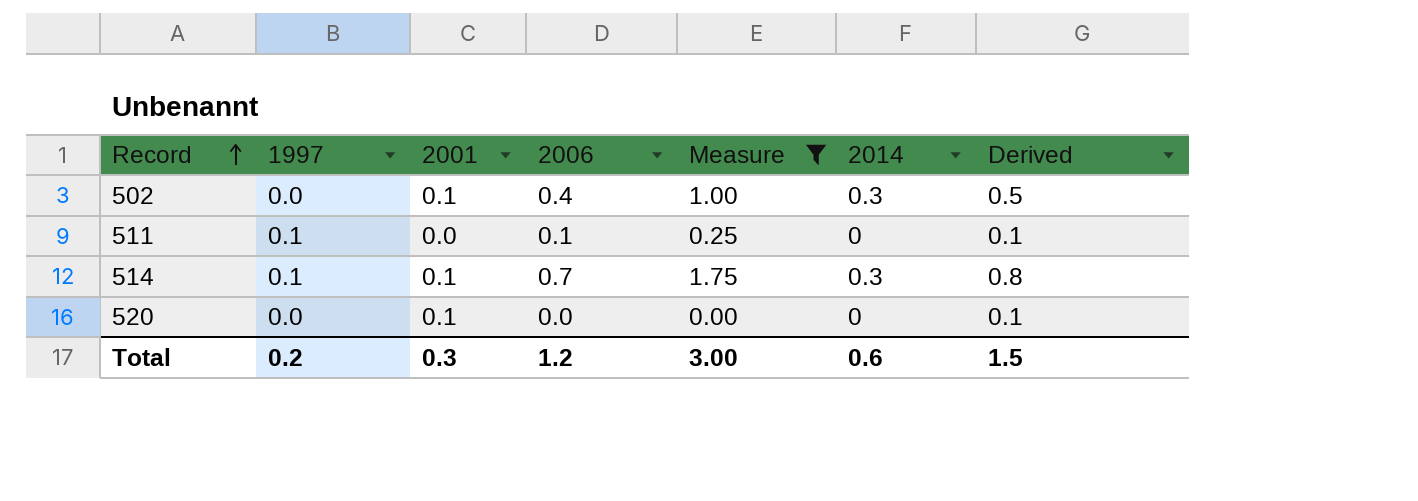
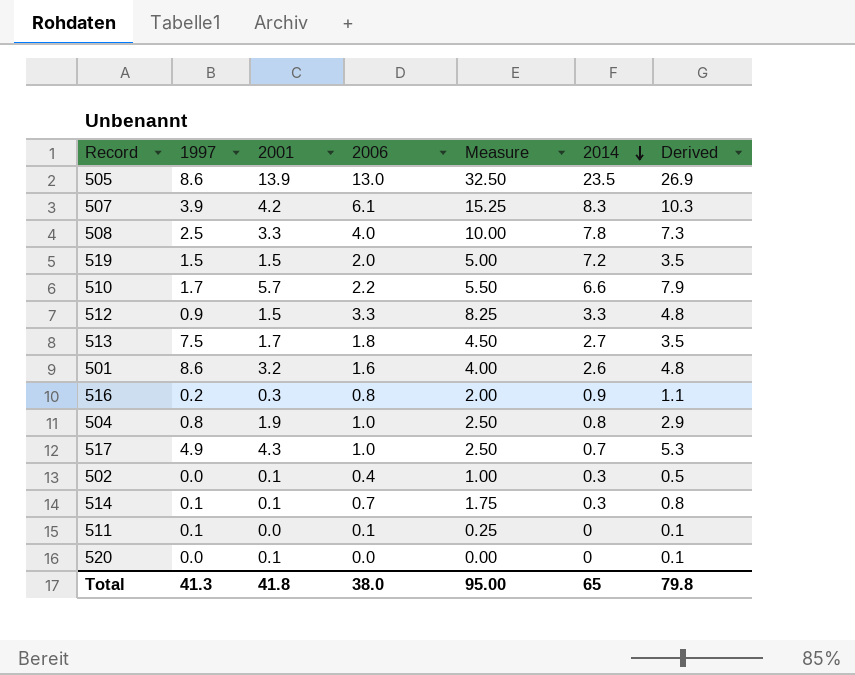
filter: Measure <= 1.75 -> none
row order: Record ascending -> 2014 descending
Total | 1997: 0.2 -> 41.3
Total | 2001: 0.3 -> 41.8
Total | 2006: 1.2 -> 38.0
Total | Measure: 3.00 -> 95.00
Total | 2014: 0.6 -> 65
Total | Derived: 1.5 -> 79.8

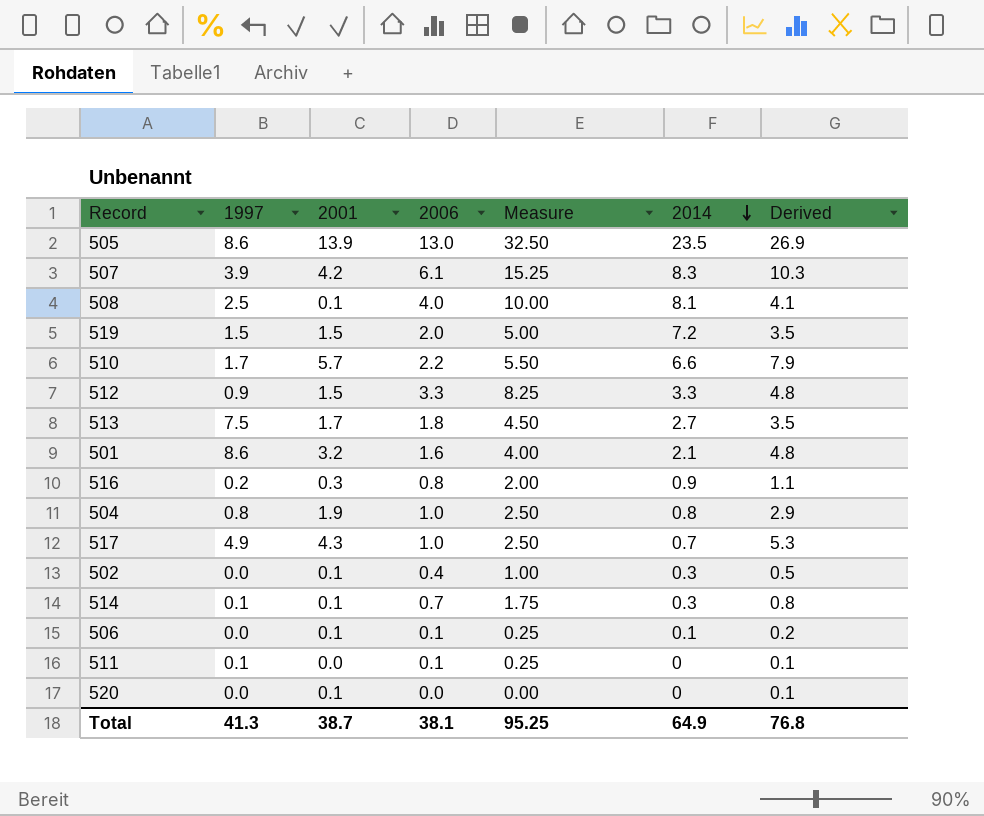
508 | 2001: 3.3 -> 0.1
508 | 2014: 7.8 -> 8.1
508 | Derived: 7.3 -> 4.1
501 | 2014: 2.6 -> 2.1
row 506: none -> 0.0 | 0.1 | 0.1 | 0.25 | 0.1 | 0.2
Total | 2001: 41.8 -> 38.7
Total | 2006: 38.0 -> 38.1
Total | Measure: 95.00 -> 95.25
Total | 2014: 65 -> 64.9
Total | Derived: 79.8 -> 76.8

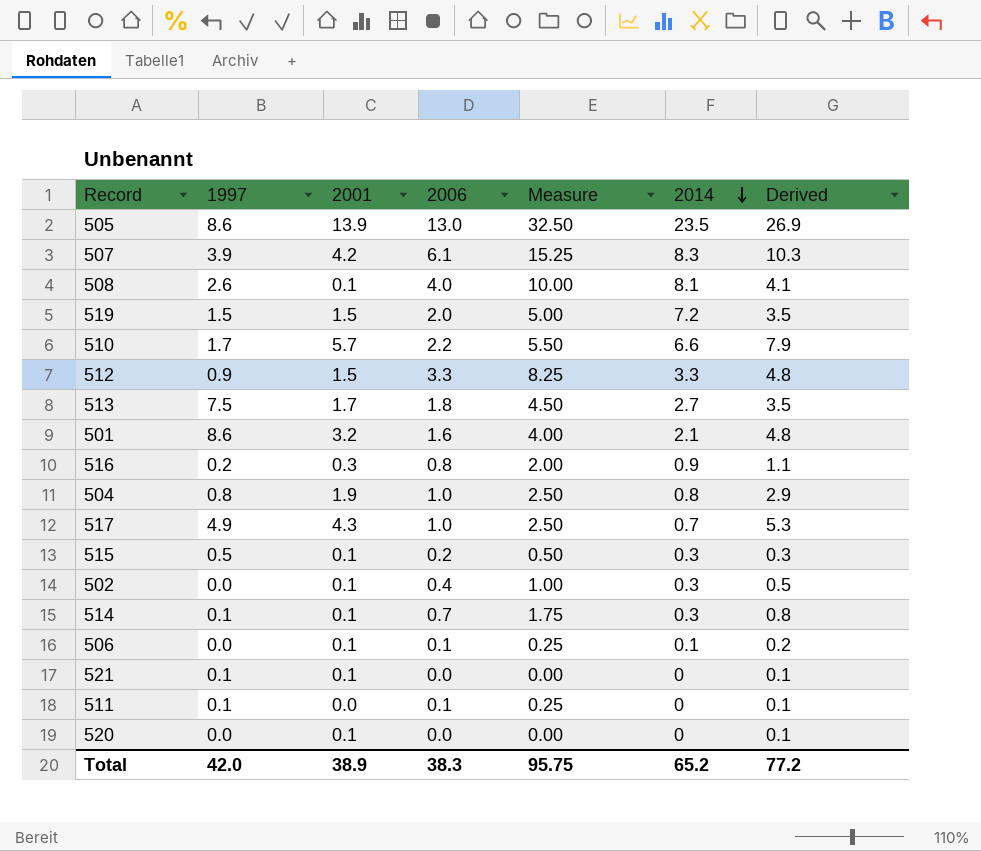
508 | 1997: 2.5 -> 2.6
row 515: none -> 0.5 | 0.1 | 0.2 | 0.50 | 0.3 | 0.3
row 521: none -> 0.1 | 0.1 | 0.0 | 0.00 | 0 | 0.1
Total | 1997: 41.3 -> 42.0
Total | 2001: 38.7 -> 38.9
Total | 2006: 38.1 -> 38.3
Total | Measure: 95.25 -> 95.75
Total | 2014: 64.9 -> 65.2
Total | Derived: 76.8 -> 77.2

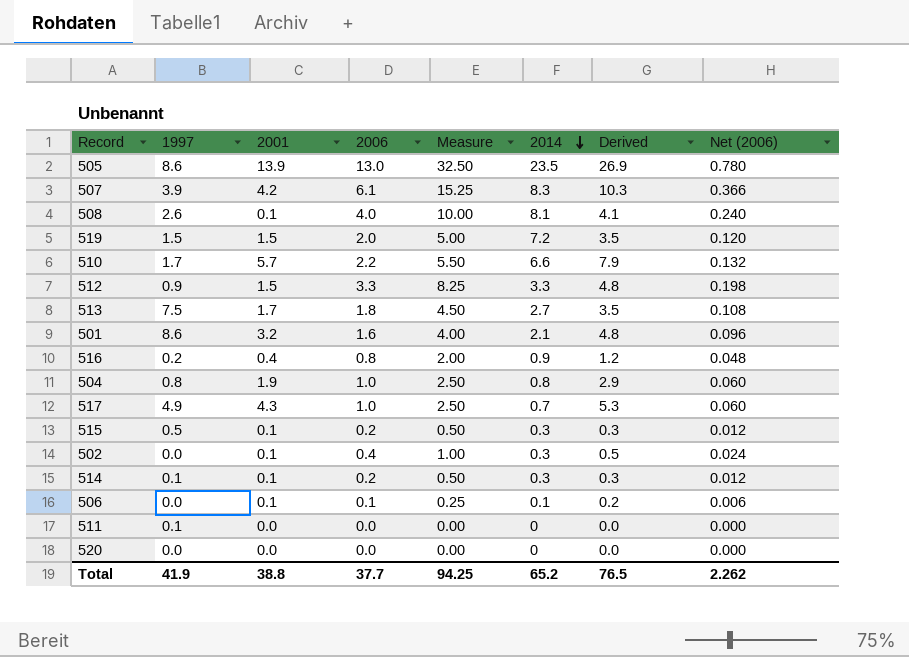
column Net (2006) | formula: none -> [2006] * 0.06
row 521: 0.1 | 0.1 | 0.0 | 0.00 | 0 | 0.1 -> none
516 | 2001: 0.3 -> 0.4
516 | Derived: 1.1 -> 1.2
514 | 2006: 0.7 -> 0.2
514 | Measure: 1.75 -> 0.50
514 | Derived: 0.8 -> 0.3
511 | 2006: 0.1 -> 0.0
511 | Measure: 0.25 -> 0.00
511 | Derived: 0.1 -> 0.0
520 | 2001: 0.1 -> 0.0
520 | Derived: 0.1 -> 0.0
Total | 1997: 42.0 -> 41.9
Total | 2001: 38.9 -> 38.8
Total | 2006: 38.3 -> 37.7
Total | Measure: 95.75 -> 94.25
Total | Derived: 77.2 -> 76.5

